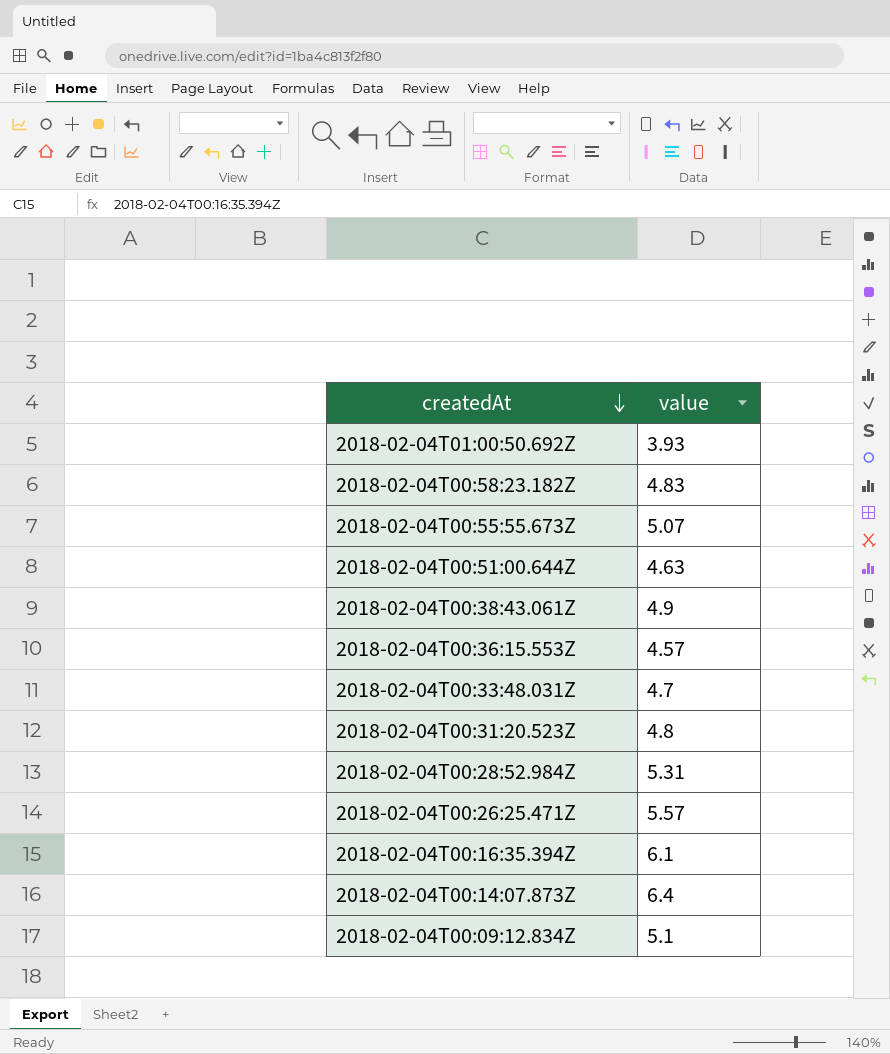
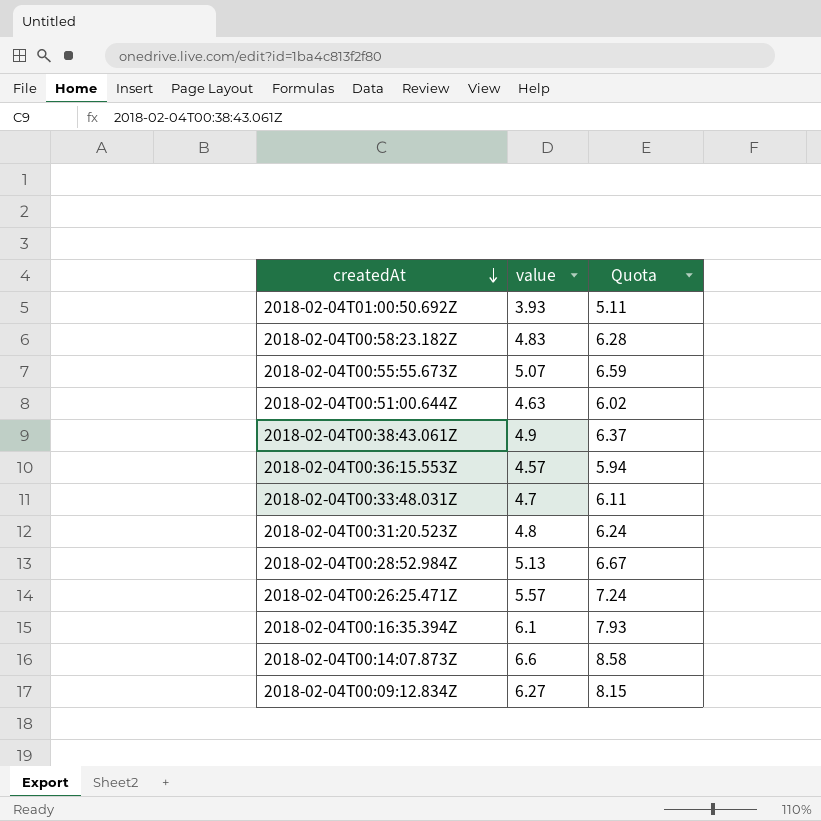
column Quota | formula: none -> [value] * 1.3
2018-02-04T00:28:52.984Z | value: 5.31 -> 5.13
2018-02-04T00:14:07.873Z | value: 6.4 -> 6.6
2018-02-04T00:09:12.834Z | value: 5.1 -> 6.27

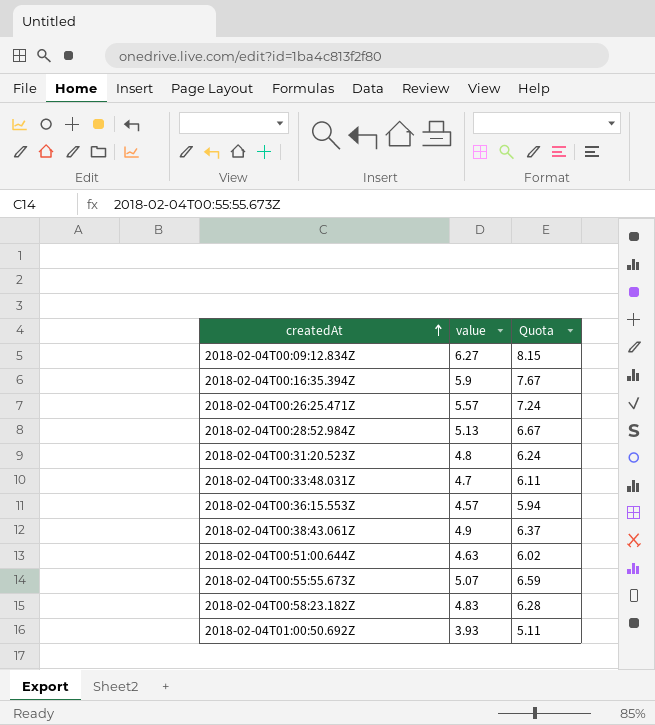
row order: createdAt descending -> createdAt ascending
row 2018-02-04T00:14:07.873Z: 6.6 | 8.58 -> none
2018-02-04T00:16:35.394Z | value: 6.1 -> 5.9
2018-02-04T00:16:35.394Z | Quota: 7.93 -> 7.67

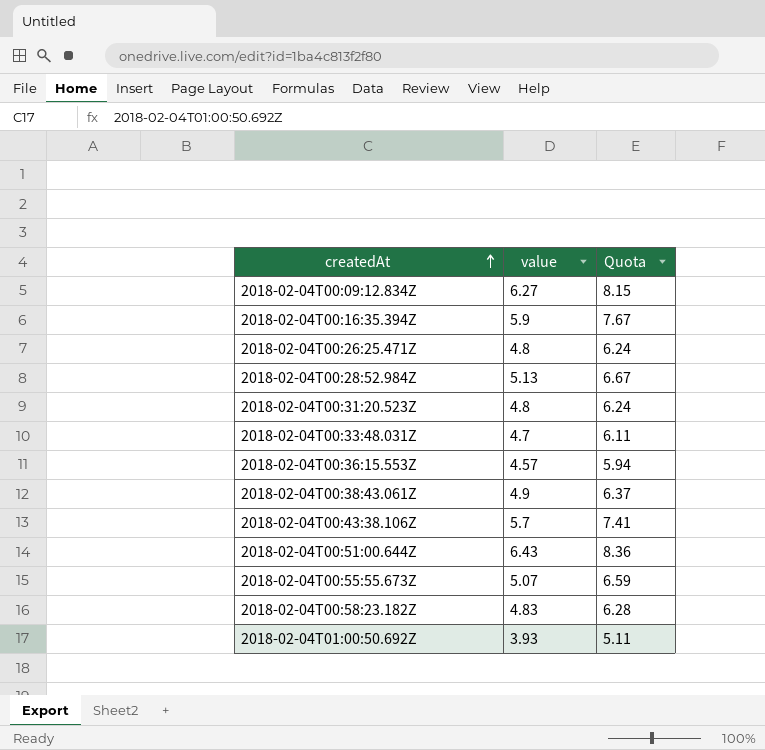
2018-02-04T00:26:25.471Z | value: 5.57 -> 4.8
2018-02-04T00:26:25.471Z | Quota: 7.24 -> 6.24
row 2018-02-04T00:43:38.106Z: none -> 5.7 | 7.41
2018-02-04T00:51:00.644Z | value: 4.63 -> 6.43
2018-02-04T00:51:00.644Z | Quota: 6.02 -> 8.36

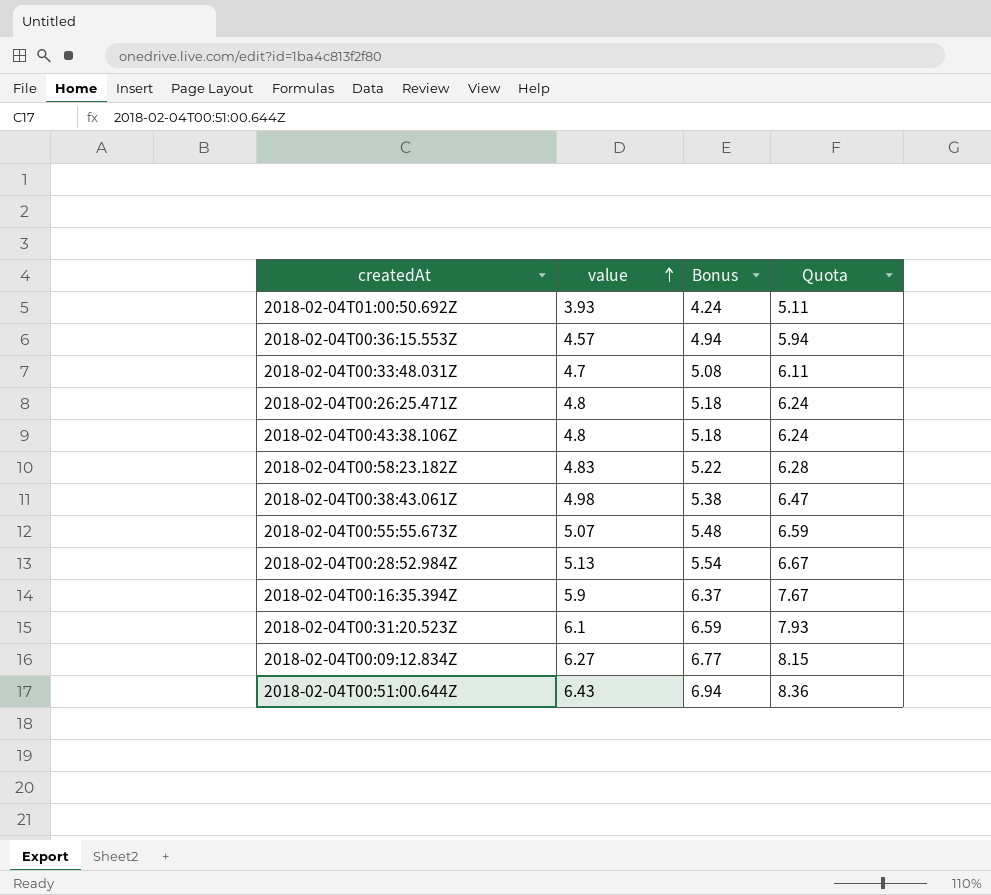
row order: createdAt ascending -> value ascending
column Bonus | formula: none -> [value] * 1.08
2018-02-04T00:43:38.106Z | value: 5.7 -> 4.8
2018-02-04T00:43:38.106Z | Quota: 7.41 -> 6.24
2018-02-04T00:38:43.061Z | value: 4.9 -> 4.98
2018-02-04T00:38:43.061Z | Quota: 6.37 -> 6.47
2018-02-04T00:31:20.523Z | value: 4.8 -> 6.1
2018-02-04T00:31:20.523Z | Quota: 6.24 -> 7.93

